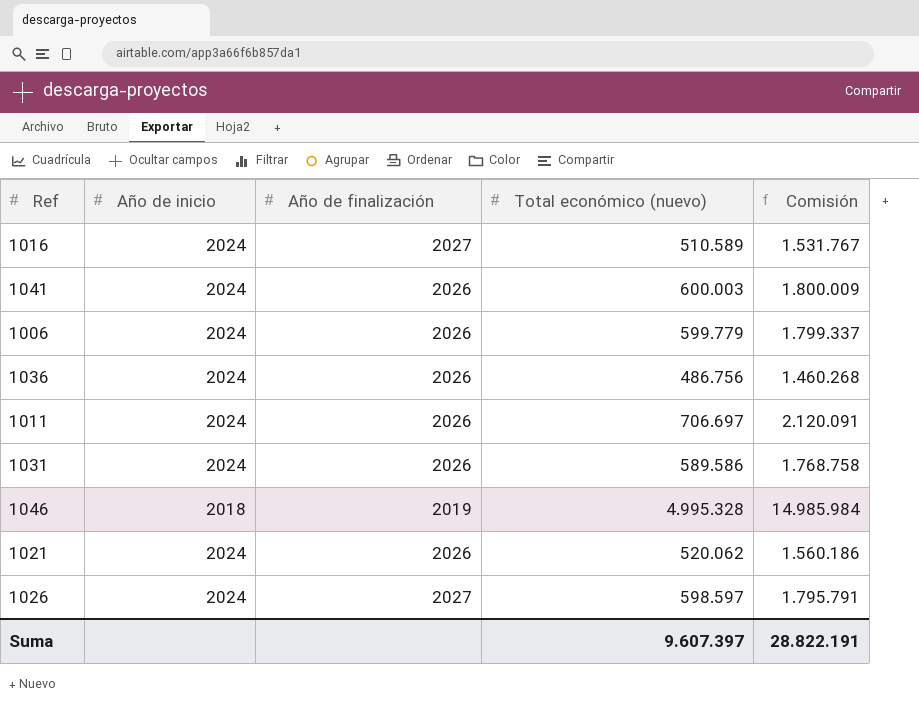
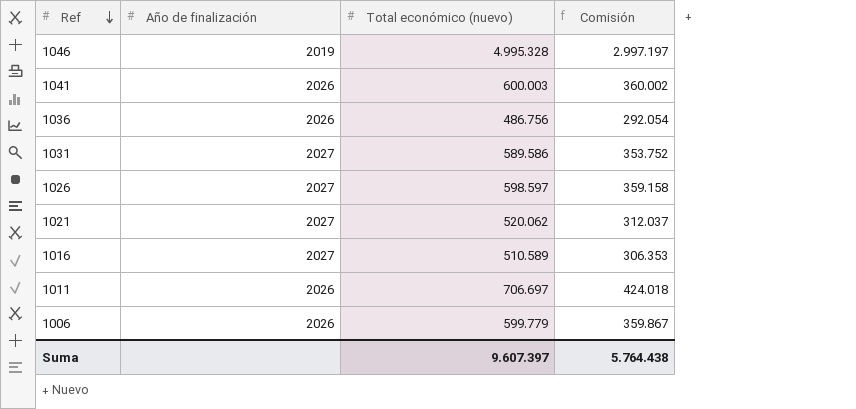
row order: none -> Ref descending
column Año de inicio | position: 2 -> none
column Comisión | formula: [Total económico (nuevo)] * 3 -> [Total económico (nuevo)] * 0,6
1031 | Año de finalización: 2026 -> 2027
1021 | Año de finalización: 2026 -> 2027
Suma | Comisión: 28.822.191 -> 5.764.438

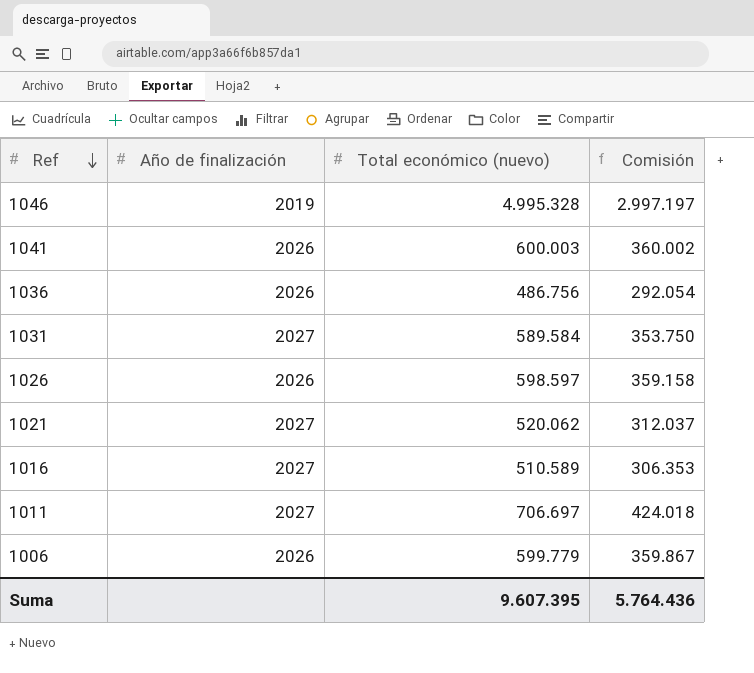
1031 | Total económico (nuevo): 589.586 -> 589.584
1031 | Comisión: 353.752 -> 353.750
1026 | Año de finalización: 2027 -> 2026
1011 | Año de finalización: 2026 -> 2027
Suma | Total económico (nuevo): 9.607.397 -> 9.607.395
Suma | Comisión: 5.764.438 -> 5.764.436

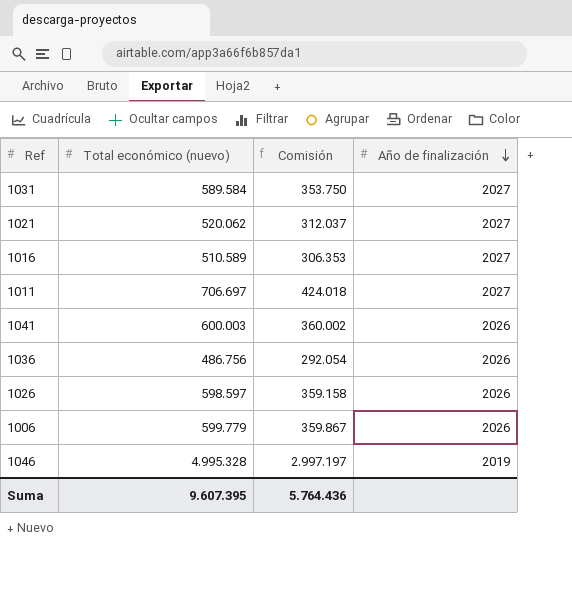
row order: Ref descending -> Año de finalización descending
column Año de finalización | position: 2 -> 4

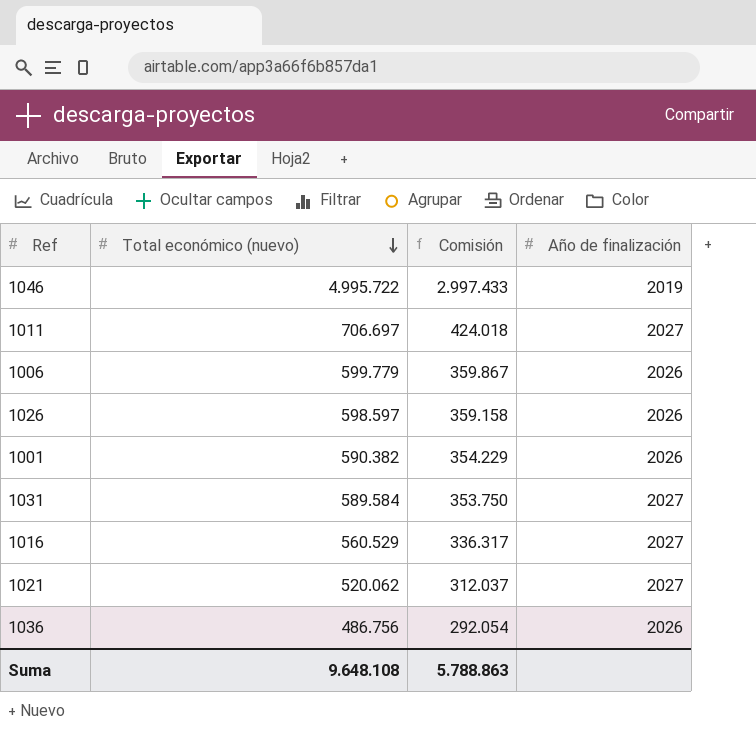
row order: Año de finalización descending -> Total económico (nuevo) descending
row 1041: 600.003 | 360.002 | 2026 -> none
1046 | Total económico (nuevo): 4.995.328 -> 4.995.722
1046 | Comisión: 2.997.197 -> 2.997.433
row 1001: none -> 590.382 | 354.229 | 2026
1016 | Total económico (nuevo): 510.589 -> 560.529
1016 | Comisión: 306.353 -> 336.317
Suma | Total económico (nuevo): 9.607.395 -> 9.648.108
Suma | Comisión: 5.764.436 -> 5.788.863

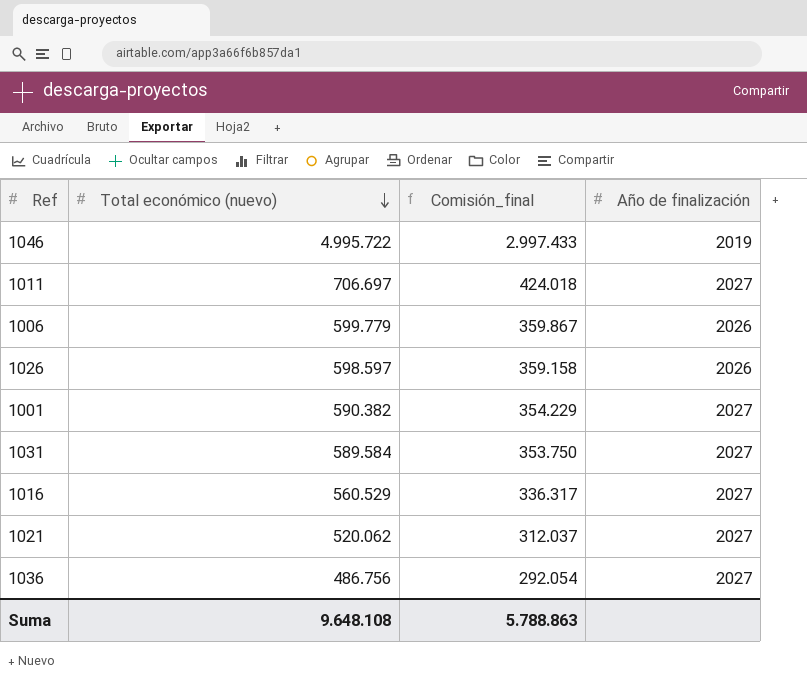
column name: Comisión -> Comisión_final
1001 | Año de finalización: 2026 -> 2027
1036 | Año de finalización: 2026 -> 2027

